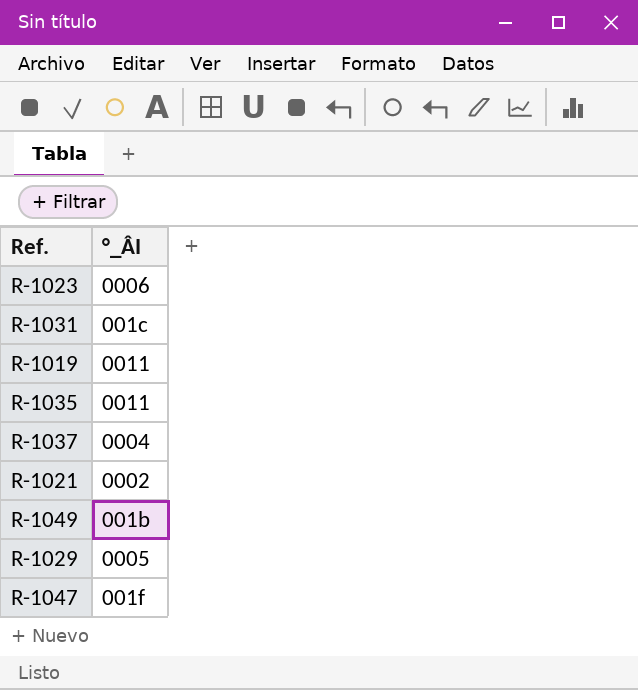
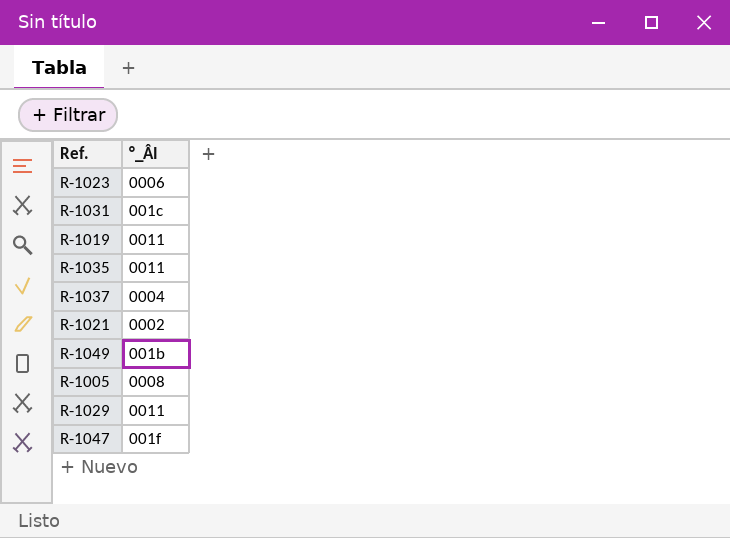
row R-1005: none -> 0008
R-1029 | °_ÂI: 0005 -> 0011

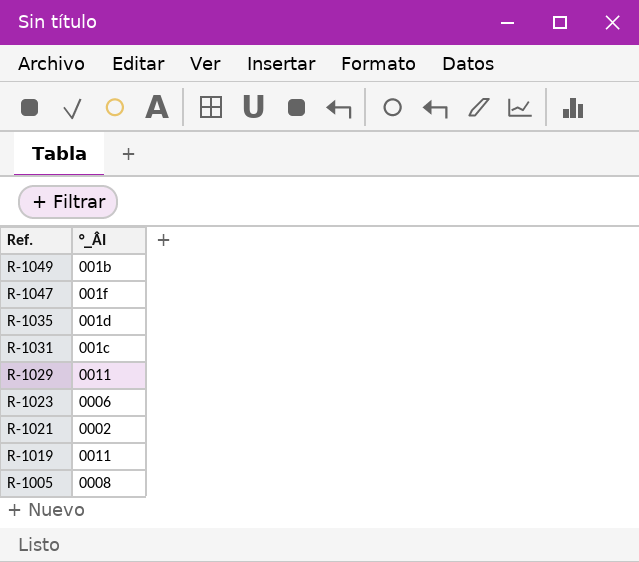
row order: none -> Ref. descending
row R-1037: 0004 -> none
R-1035 | °_ÂI: 0011 -> 001d

